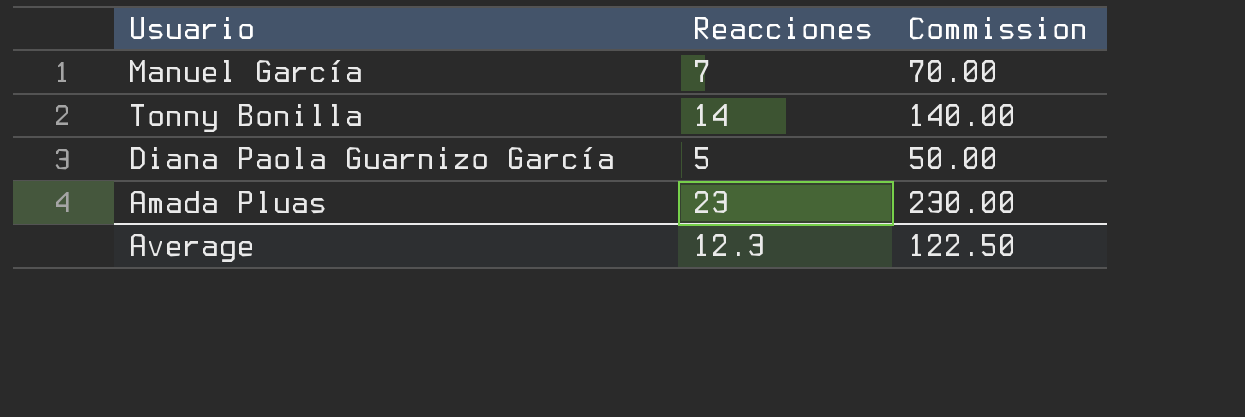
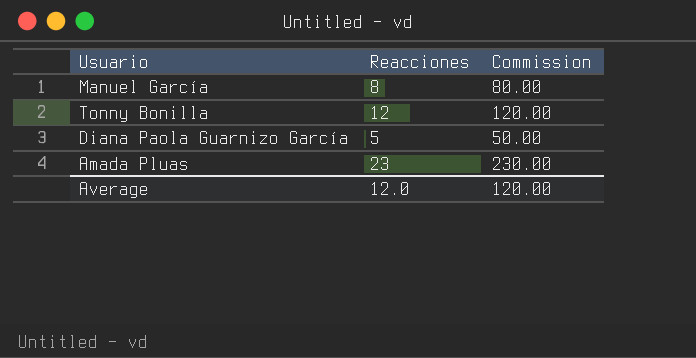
Manuel García | Reacciones: 7 -> 8
Manuel García | Commission: 70.00 -> 80.00
Tonny Bonilla | Reacciones: 14 -> 12
Tonny Bonilla | Commission: 140.00 -> 120.00
Average | Reacciones: 12.3 -> 12.0
Average | Commission: 122.50 -> 120.00

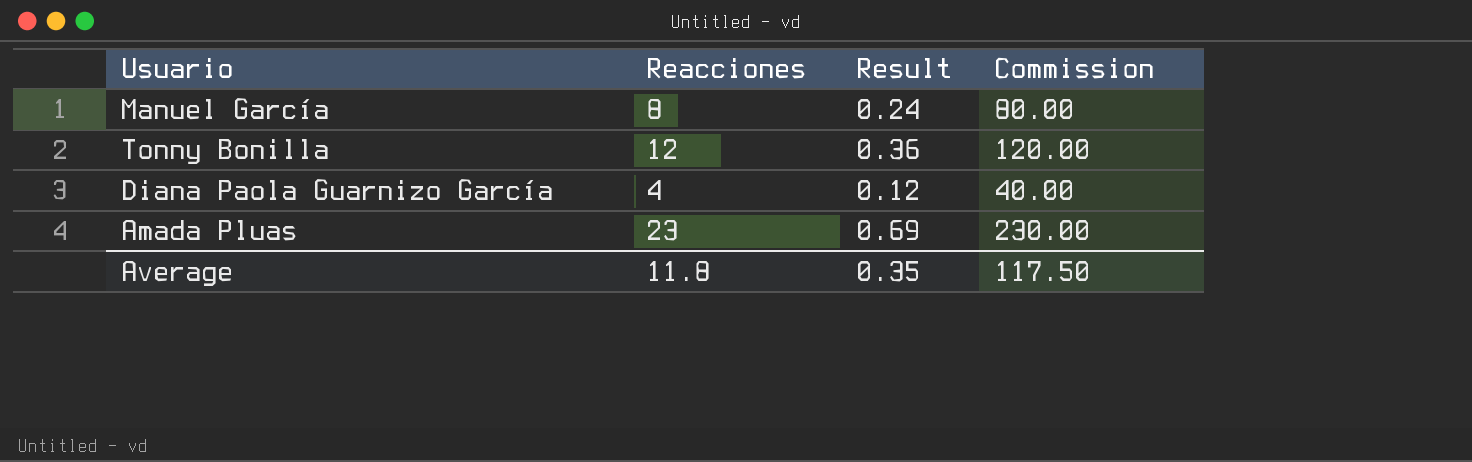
column Result | formula: none -> [Reacciones] * 0.03
Diana Paola Guarnizo García | Reacciones: 5 -> 4
Diana Paola Guarnizo García | Commission: 50.00 -> 40.00
Average | Reacciones: 12.0 -> 11.8
Average | Commission: 120.00 -> 117.50

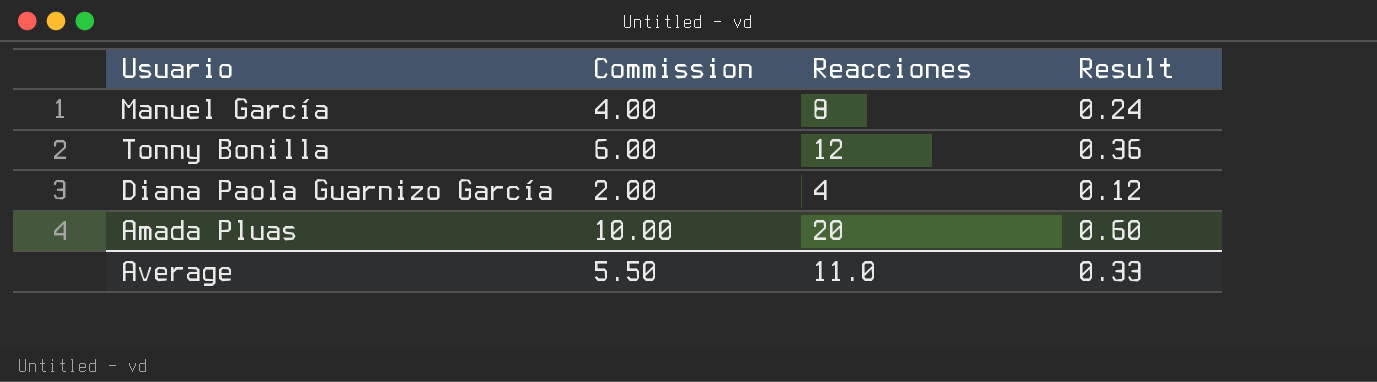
column Commission | formula: [Reacciones] * 10 -> [Reacciones] * 0.5
column Commission | position: 4 -> 2
Amada Pluas | Reacciones: 23 -> 20
Amada Pluas | Result: 0.69 -> 0.60
Average | Commission: 117.50 -> 5.50
Average | Reacciones: 11.8 -> 11.0
Average | Result: 0.35 -> 0.33

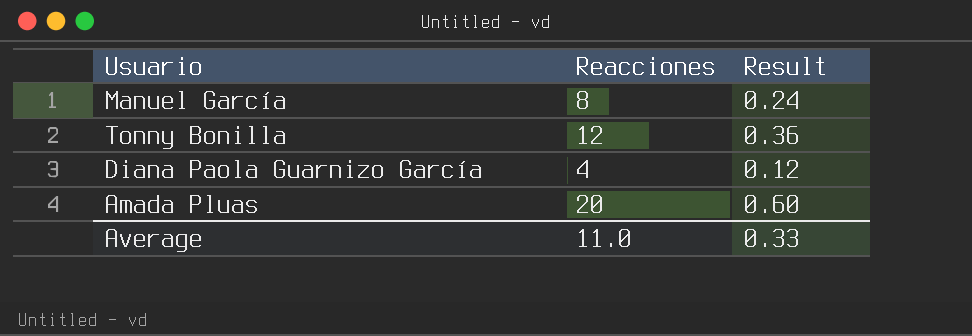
column Commission | formula: [Reacciones] * 0.5 -> none

